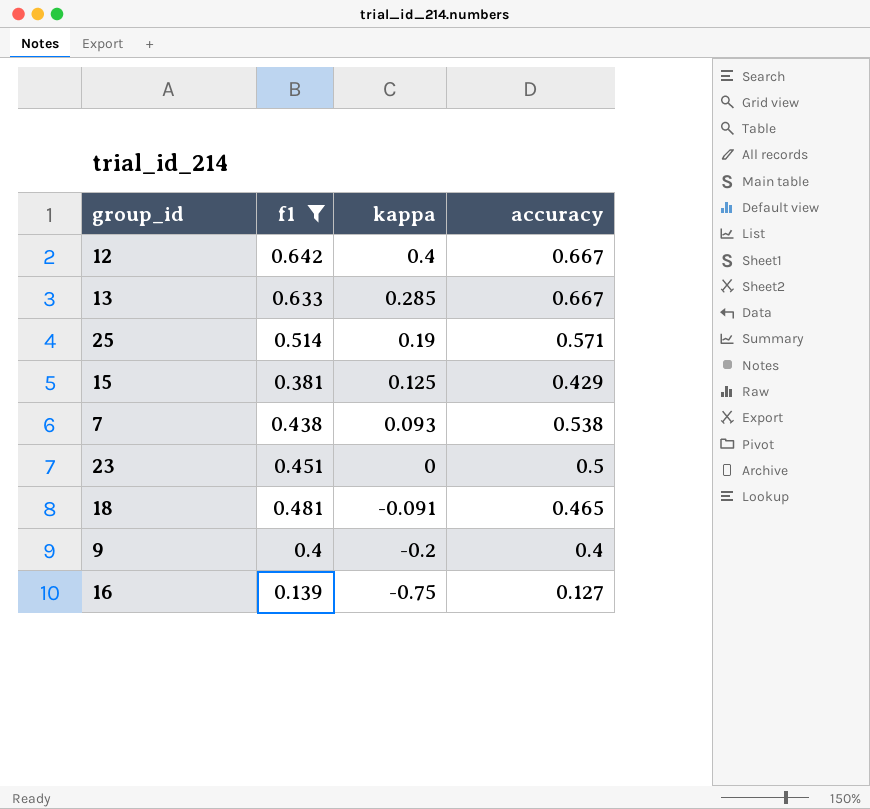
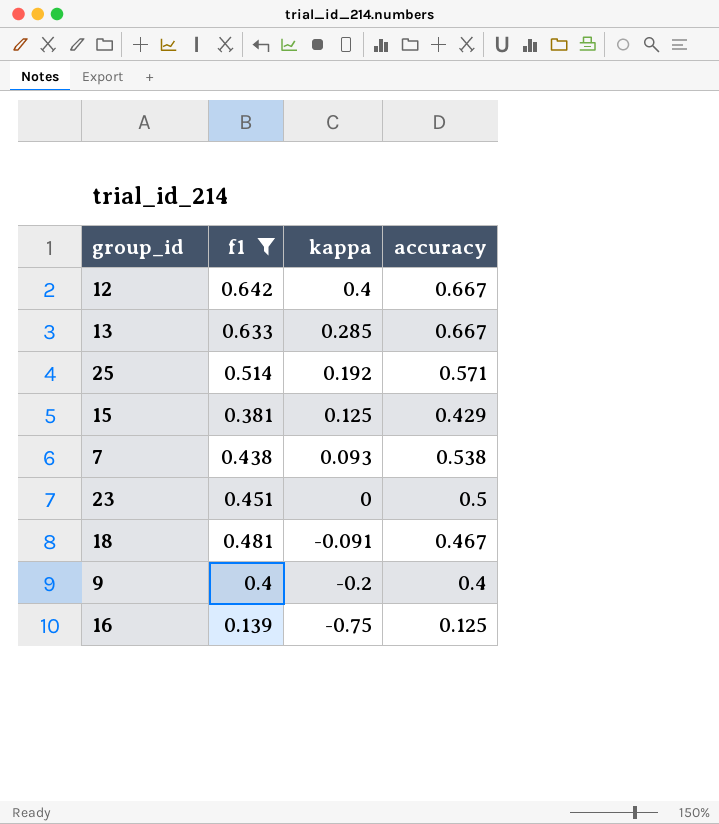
25 | kappa: 0.19 -> 0.192
18 | accuracy: 0.465 -> 0.467
16 | accuracy: 0.127 -> 0.125

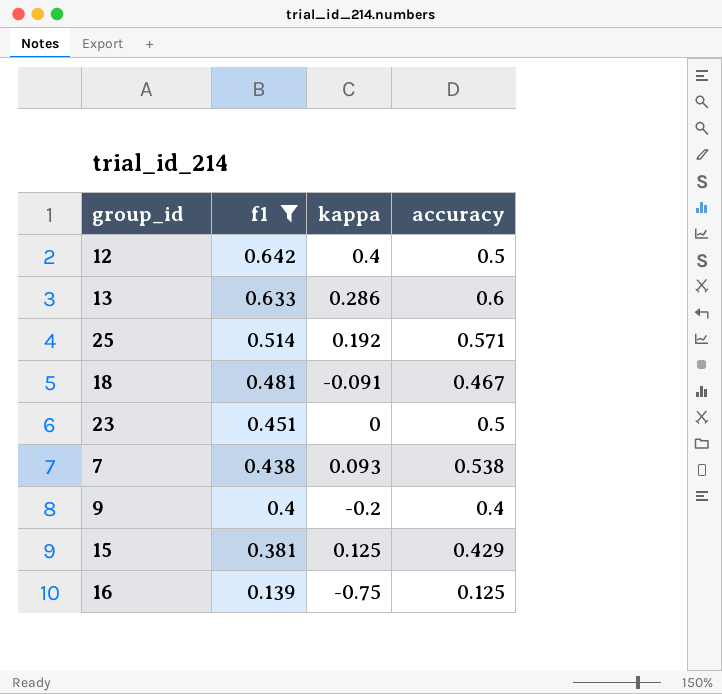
row order: kappa descending -> f1 descending
12 | accuracy: 0.667 -> 0.5
13 | kappa: 0.285 -> 0.286
13 | accuracy: 0.667 -> 0.6

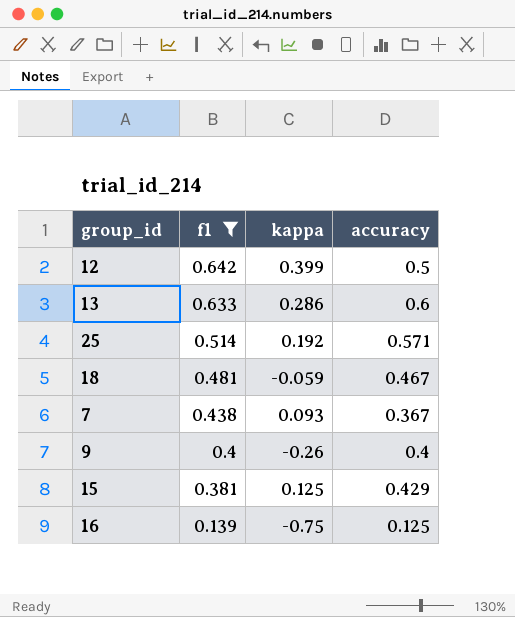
row 23: 0.451 | 0 | 0.5 -> none
12 | kappa: 0.4 -> 0.399
18 | kappa: -0.091 -> -0.059
7 | accuracy: 0.538 -> 0.367
9 | kappa: -0.2 -> -0.26

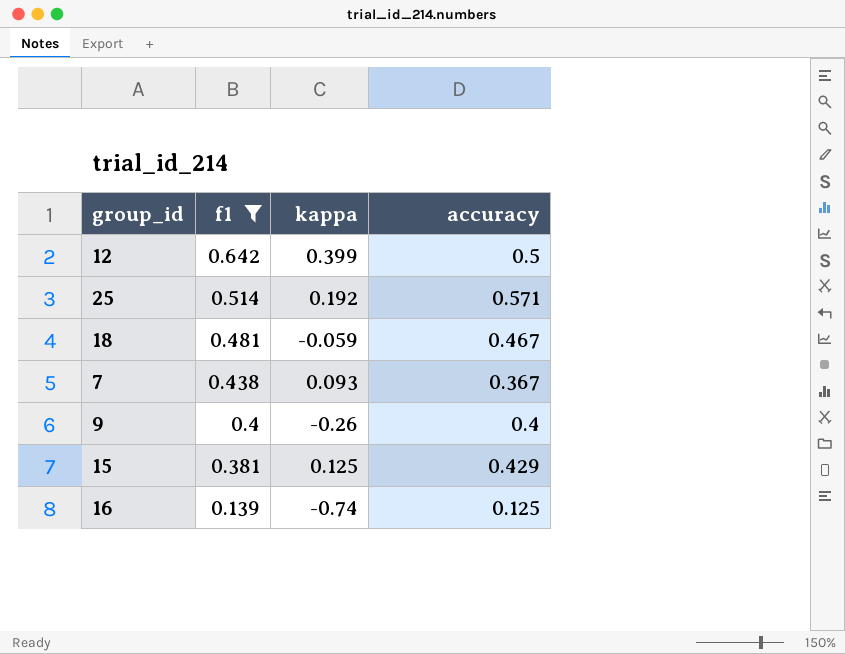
row 13: 0.633 | 0.286 | 0.6 -> none
16 | kappa: -0.75 -> -0.74

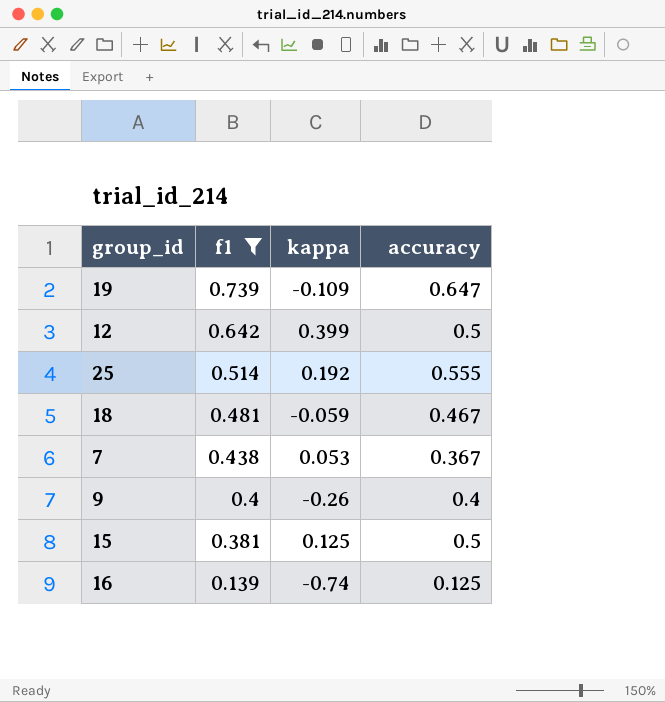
row 19: none -> 0.739 | -0.109 | 0.647
25 | accuracy: 0.571 -> 0.555
7 | kappa: 0.093 -> 0.053
15 | accuracy: 0.429 -> 0.5

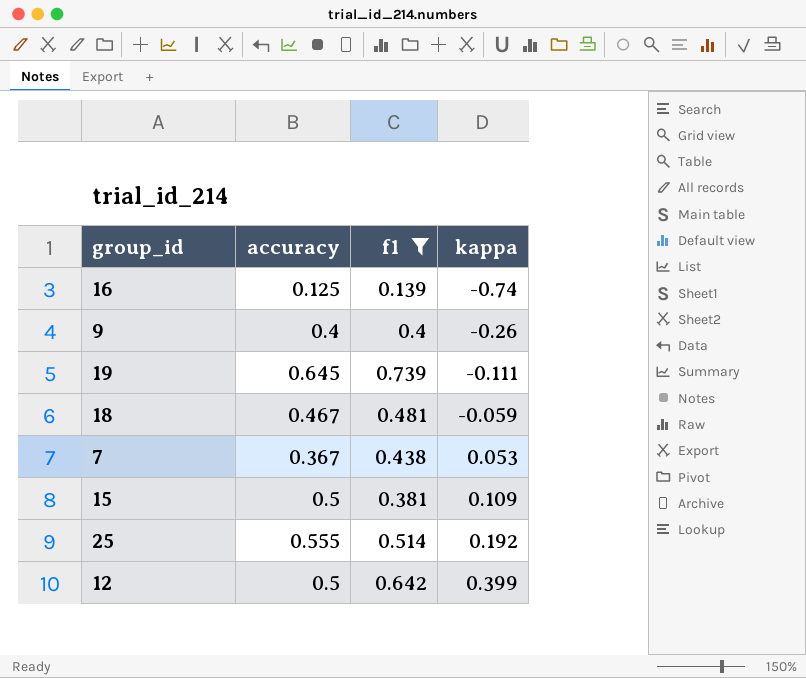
row order: f1 descending -> kappa ascending
column accuracy | position: 4 -> 2
19 | accuracy: 0.647 -> 0.645
19 | kappa: -0.109 -> -0.111
15 | kappa: 0.125 -> 0.109

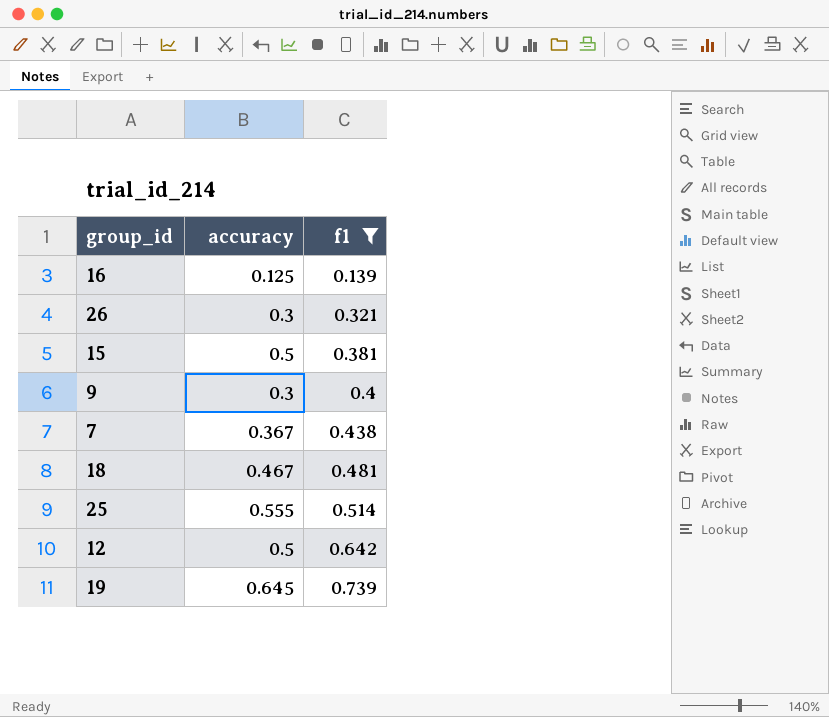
row order: kappa ascending -> f1 ascending
column kappa | position: 4 -> none
row 26: none -> 0.3 | 0.321
9 | accuracy: 0.4 -> 0.3

